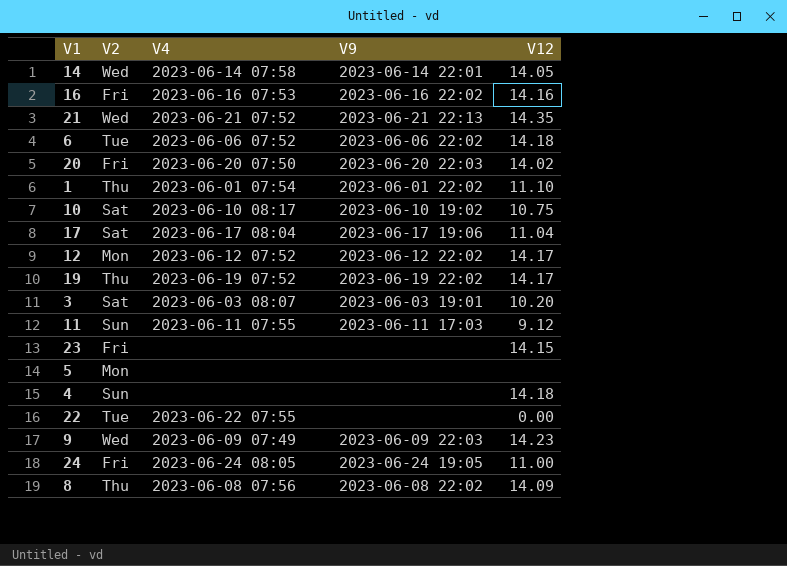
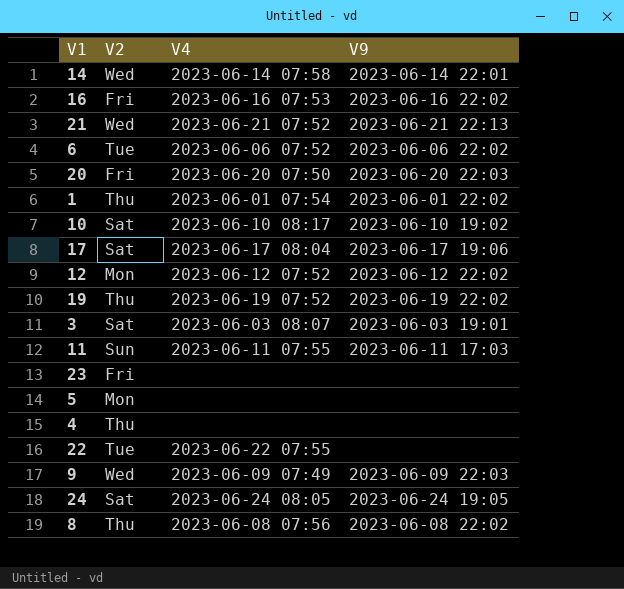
column V12 | position: 5 -> none
4 | V2: Sun -> Thu
24 | V2: Fri -> Sat

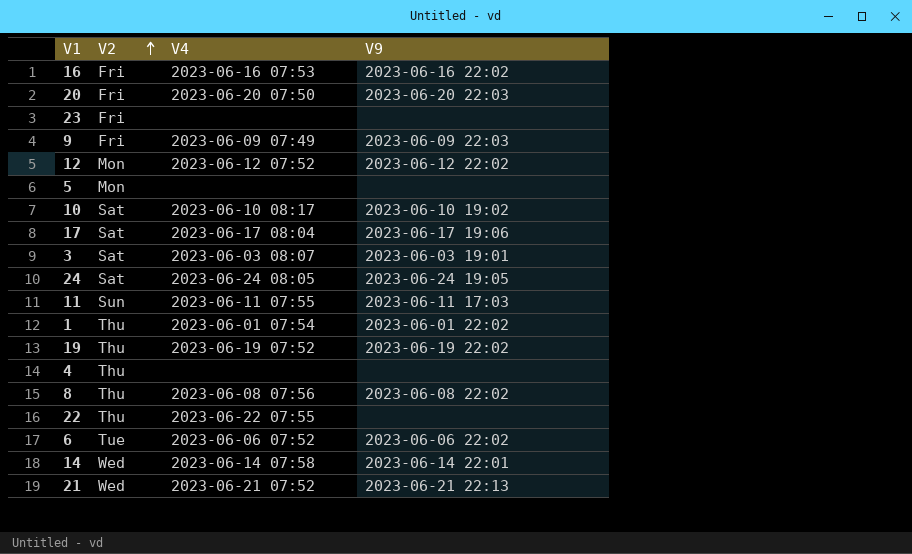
row order: none -> V2 ascending
9 | V2: Wed -> Fri
22 | V2: Tue -> Thu

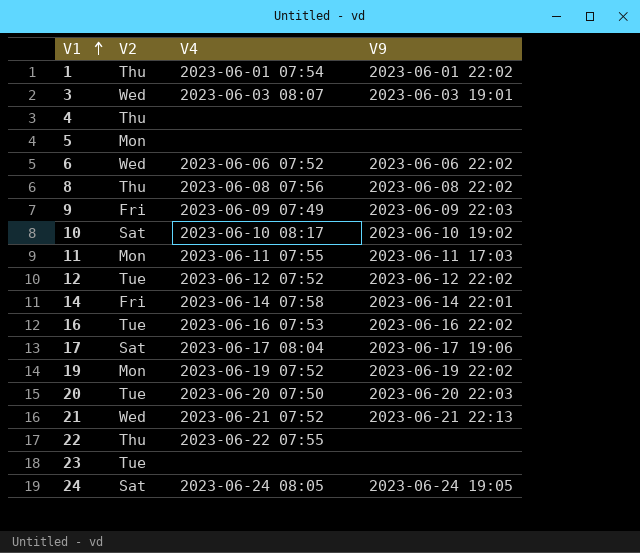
row order: V2 ascending -> V1 ascending
3 | V2: Sat -> Wed
6 | V2: Tue -> Wed
11 | V2: Sun -> Mon
12 | V2: Mon -> Tue
14 | V2: Wed -> Fri
16 | V2: Fri -> Tue
19 | V2: Thu -> Mon
20 | V2: Fri -> Tue
23 | V2: Fri -> Tue

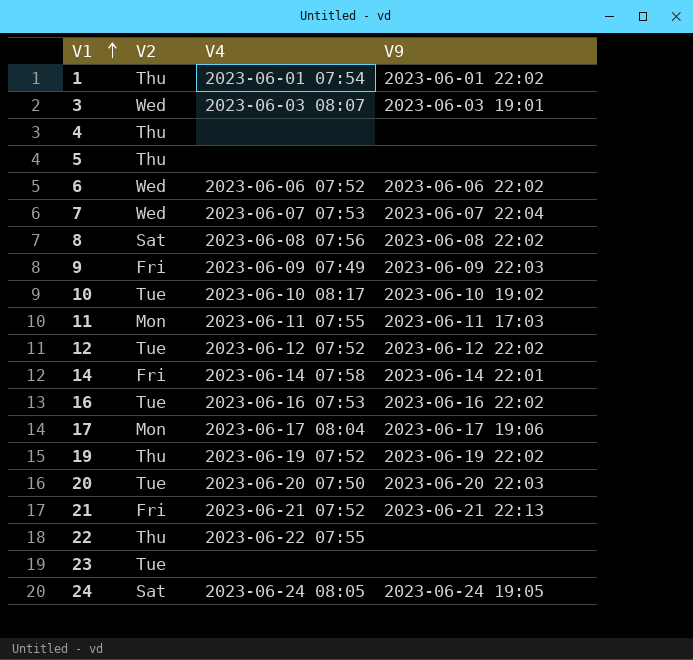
5 | V2: Mon -> Thu
row 7: none -> Wed | 2023-06-07 07:53 | 2023-06-07 22:04
8 | V2: Thu -> Sat
10 | V2: Sat -> Tue
17 | V2: Sat -> Mon
19 | V2: Mon -> Thu
21 | V2: Wed -> Fri

